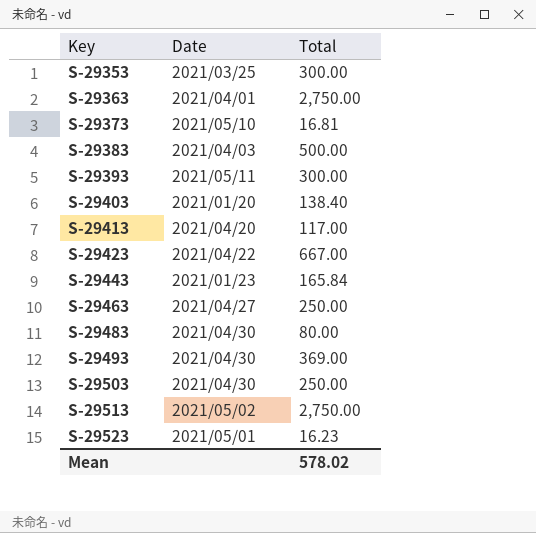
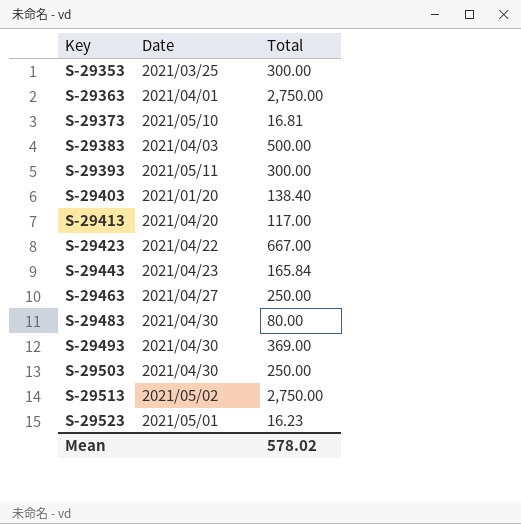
S-29443 | Date: 2021/01/23 -> 2021/04/23

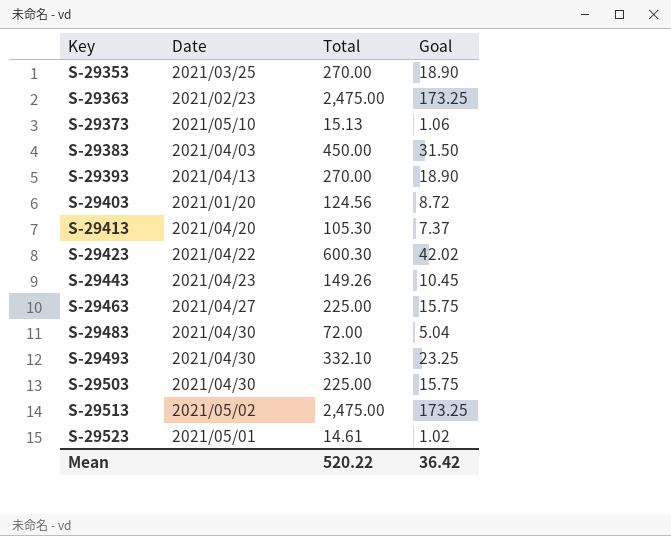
column Goal | formula: none -> [Total] * 0.07
S-29353 | Total: 300.00 -> 270.00
S-29363 | Date: 2021/04/01 -> 2021/02/23
S-29363 | Total: 2,750.00 -> 2,475.00
S-29373 | Total: 16.81 -> 15.13
S-29383 | Total: 500.00 -> 450.00
S-29393 | Date: 2021/05/11 -> 2021/04/13
S-29393 | Total: 300.00 -> 270.00
S-29403 | Total: 138.40 -> 124.56
S-29413 | Total: 117.00 -> 105.30
S-29423 | Total: 667.00 -> 600.30
S-29443 | Total: 165.84 -> 149.26
S-29463 | Total: 250.00 -> 225.00
S-29483 | Total: 80.00 -> 72.00
S-29493 | Total: 369.00 -> 332.10
S-29503 | Total: 250.00 -> 225.00
S-29513 | Total: 2,750.00 -> 2,475.00
S-29523 | Total: 16.23 -> 14.61
Mean | Total: 578.02 -> 520.22

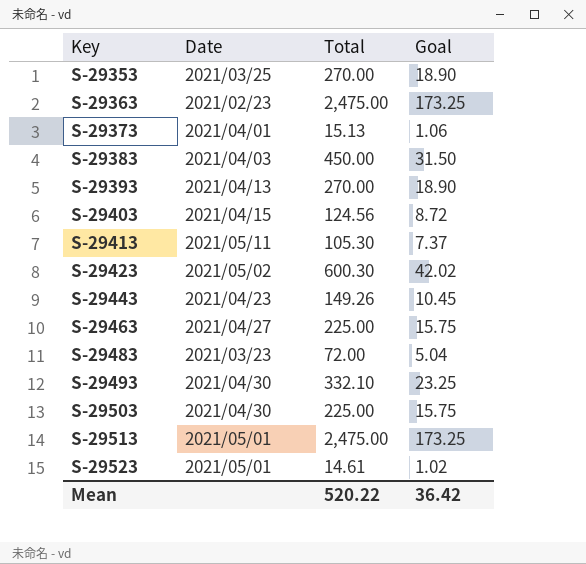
S-29373 | Date: 2021/05/10 -> 2021/04/01
S-29403 | Date: 2021/01/20 -> 2021/04/15
S-29413 | Date: 2021/04/20 -> 2021/05/11
S-29423 | Date: 2021/04/22 -> 2021/05/02
S-29483 | Date: 2021/04/30 -> 2021/03/23
S-29513 | Date: 2021/05/02 -> 2021/05/01

